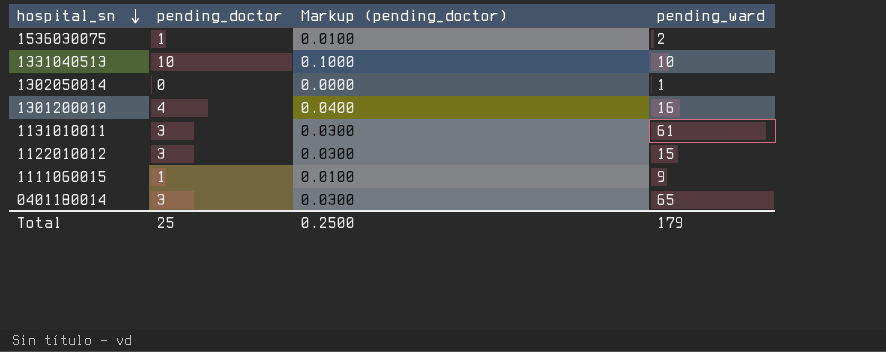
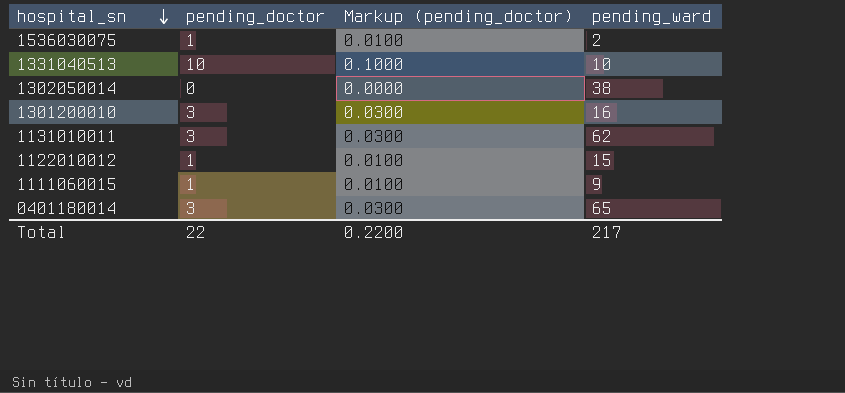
1302050014 | pending_ward: 1 -> 38
1301200010 | pending_doctor: 4 -> 3
1301200010 | Markup (pending_doctor): 0.0400 -> 0.0300
1131010011 | pending_ward: 61 -> 62
1122010012 | pending_doctor: 3 -> 1
1122010012 | Markup (pending_doctor): 0.0300 -> 0.0100
Total | pending_doctor: 25 -> 22
Total | Markup (pending_doctor): 0.2500 -> 0.2200
Total | pending_ward: 179 -> 217

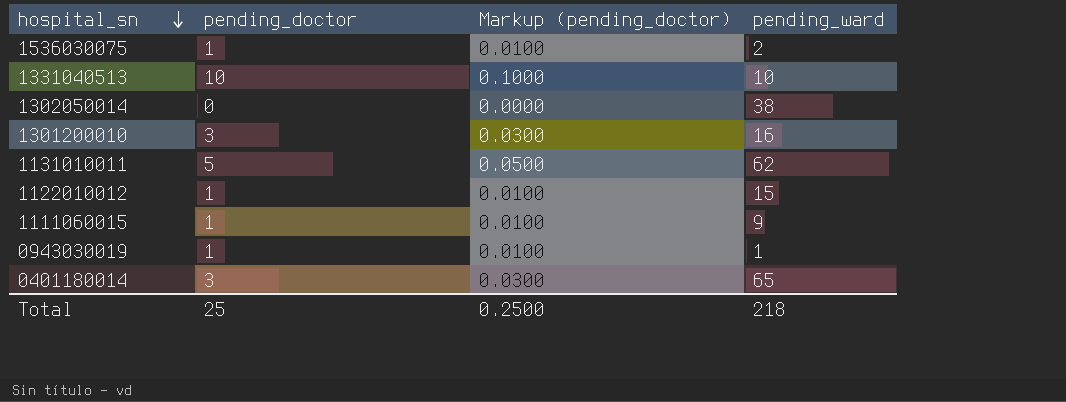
1131010011 | pending_doctor: 3 -> 5
1131010011 | Markup (pending_doctor): 0.0300 -> 0.0500
row 0943030019: none -> 1 | 0.0100 | 1
Total | pending_doctor: 22 -> 25
Total | Markup (pending_doctor): 0.2200 -> 0.2500
Total | pending_ward: 217 -> 218

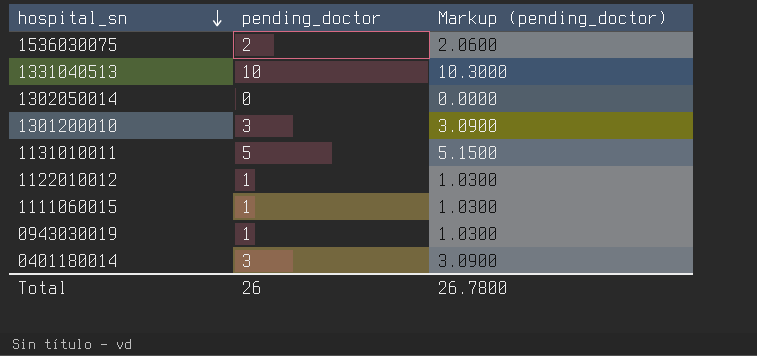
column pending_ward | position: 4 -> none
column Markup (pending_doctor) | formula: [pending_doctor] * 0.01 -> [pending_doctor] * 1.03
1536030075 | pending_doctor: 1 -> 2
Total | pending_doctor: 25 -> 26
Total | Markup (pending_doctor): 0.2500 -> 26.7800

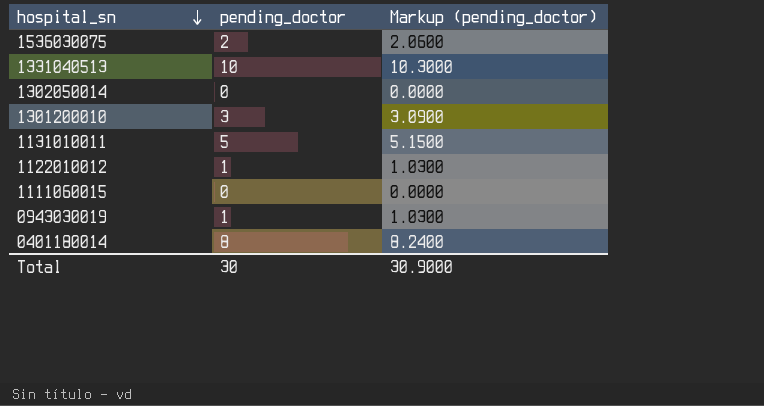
1111060015 | pending_doctor: 1 -> 0
1111060015 | Markup (pending_doctor): 1.0300 -> 0.0000
0401180014 | pending_doctor: 3 -> 8
0401180014 | Markup (pending_doctor): 3.0900 -> 8.2400
Total | pending_doctor: 26 -> 30
Total | Markup (pending_doctor): 26.7800 -> 30.9000

